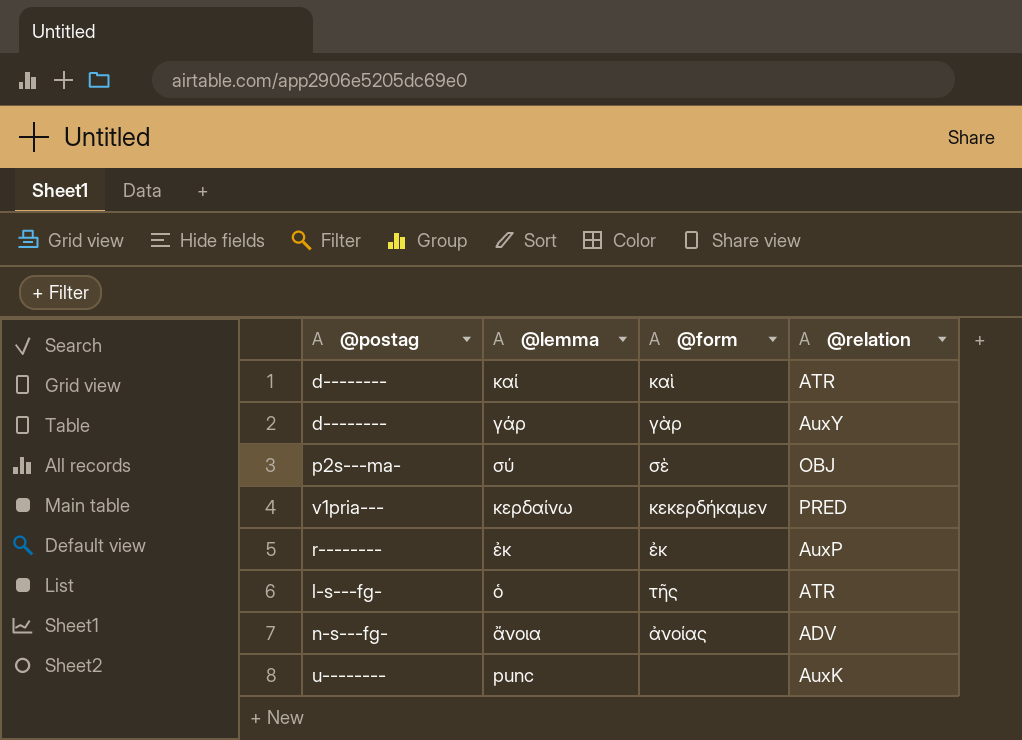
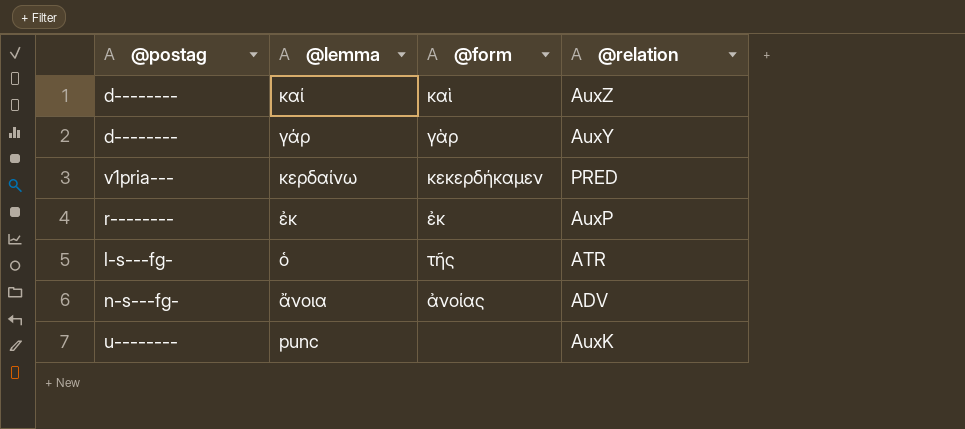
row σύ: p2s---ma- | σὲ | OBJ -> none
καί | @relation: ATR -> AuxZ

